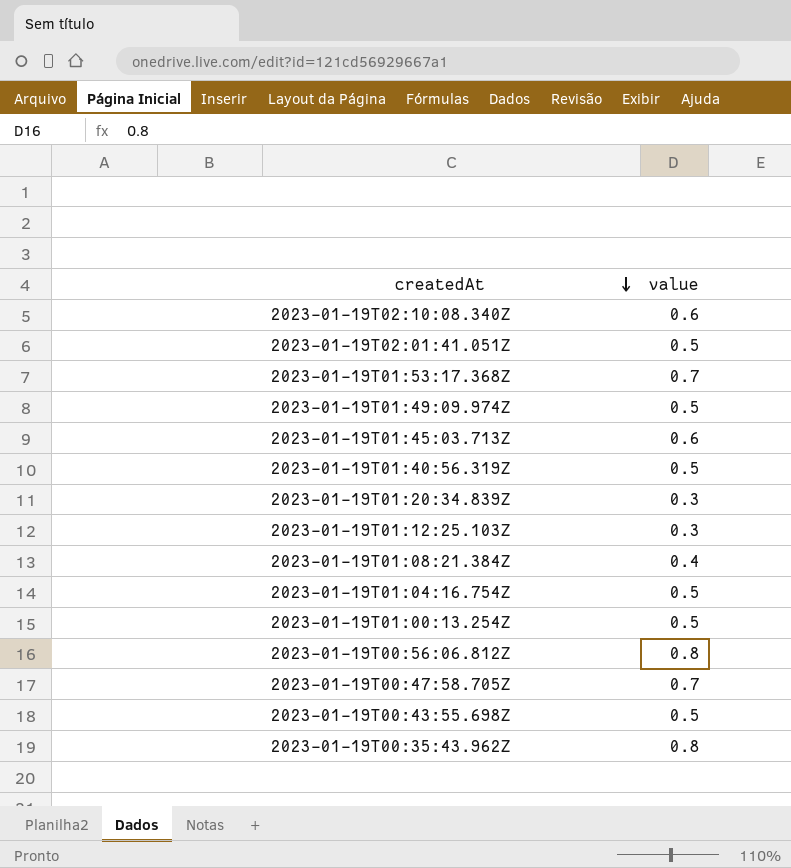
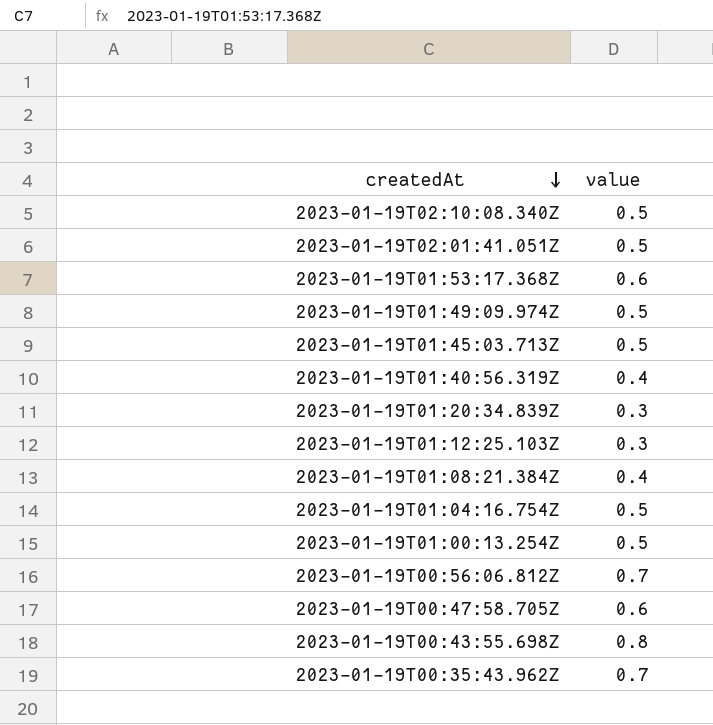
2023-01-19T02:10:08.340Z | value: 0.6 -> 0.5
2023-01-19T01:53:17.368Z | value: 0.7 -> 0.6
2023-01-19T01:45:03.713Z | value: 0.6 -> 0.5
2023-01-19T01:40:56.319Z | value: 0.5 -> 0.4
2023-01-19T00:56:06.812Z | value: 0.8 -> 0.7
2023-01-19T00:47:58.705Z | value: 0.7 -> 0.6
2023-01-19T00:43:55.698Z | value: 0.5 -> 0.8
2023-01-19T00:35:43.962Z | value: 0.8 -> 0.7

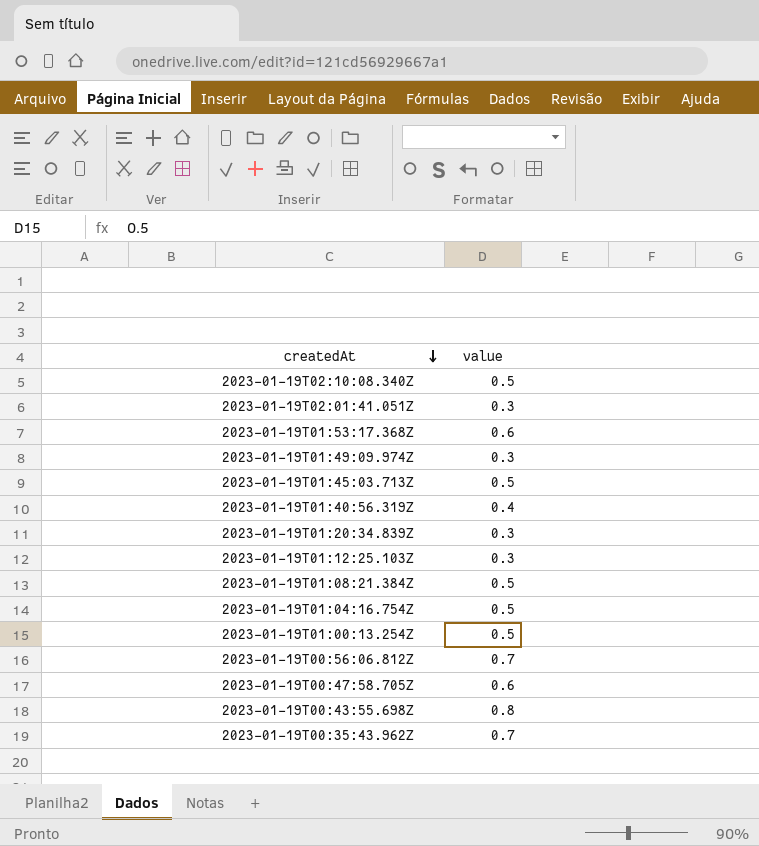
2023-01-19T02:01:41.051Z | value: 0.5 -> 0.3
2023-01-19T01:49:09.974Z | value: 0.5 -> 0.3
2023-01-19T01:08:21.384Z | value: 0.4 -> 0.5

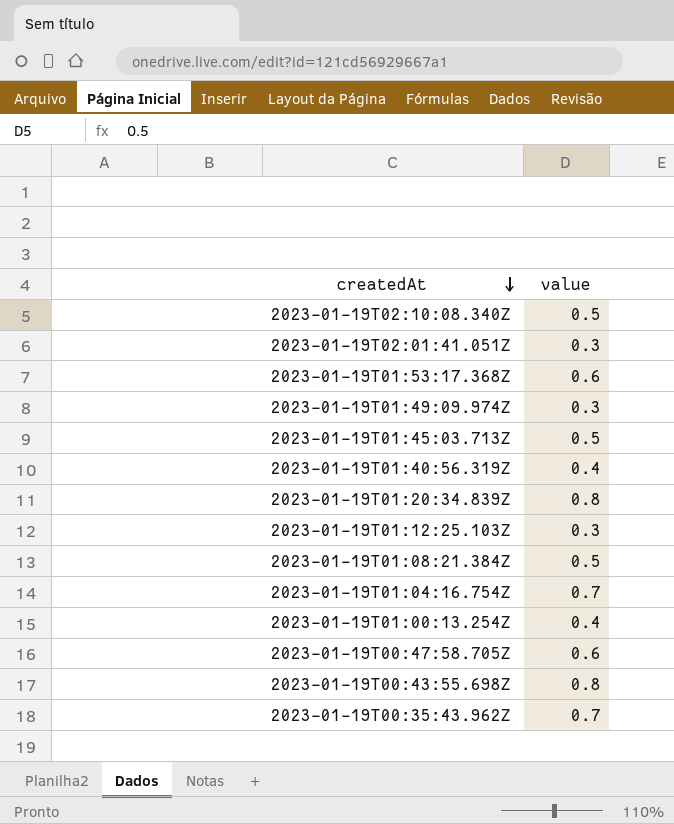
row 2023-01-19T00:56:06.812Z: 0.7 -> none
2023-01-19T01:20:34.839Z | value: 0.3 -> 0.8
2023-01-19T01:04:16.754Z | value: 0.5 -> 0.7
2023-01-19T01:00:13.254Z | value: 0.5 -> 0.4

